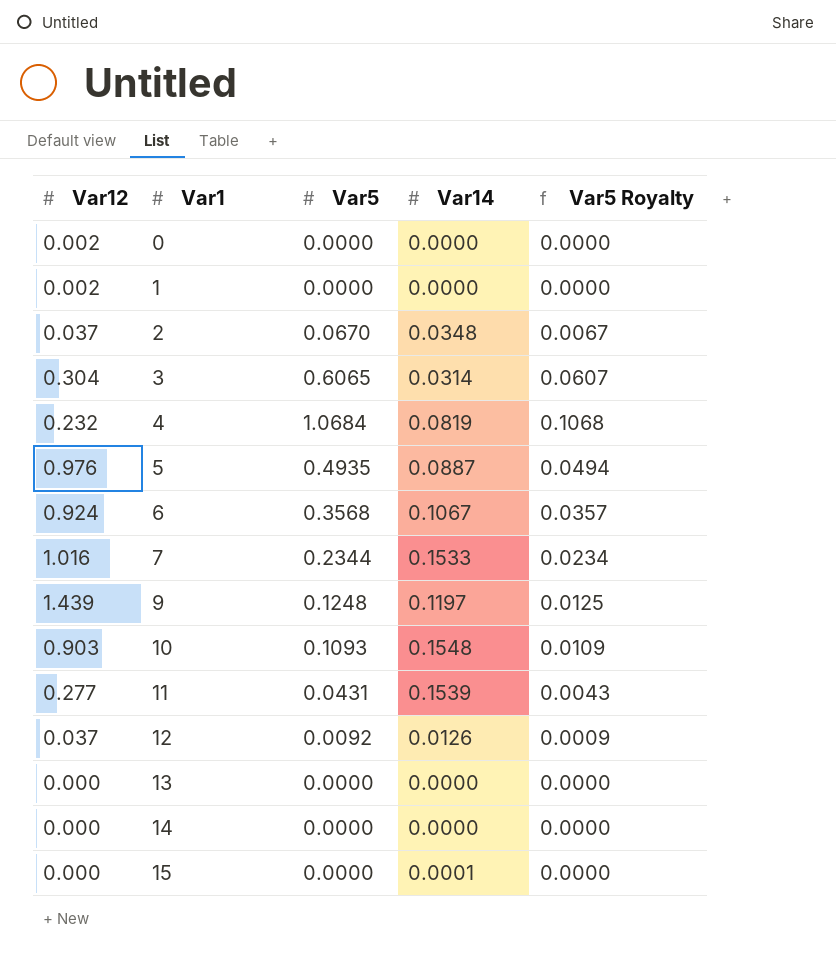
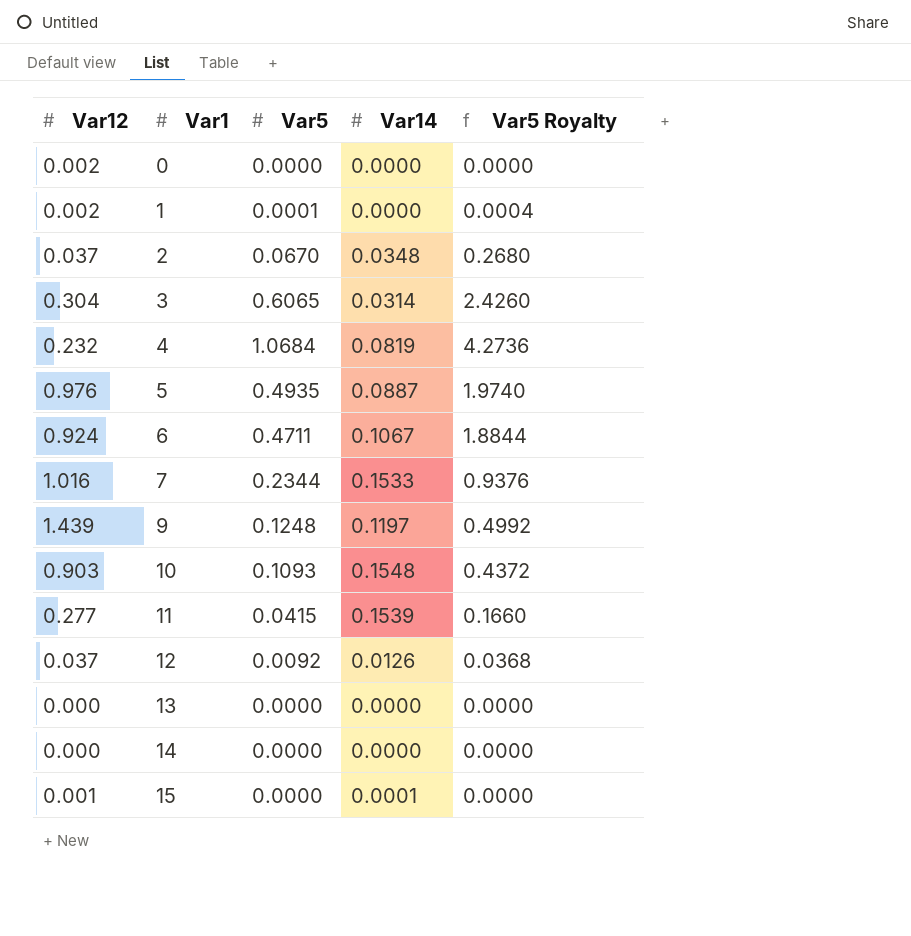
column Var5 Royalty | formula: [Var5] * 0.1 -> [Var5] * 4
1 | Var5: 0.0000 -> 0.0001
6 | Var5: 0.3568 -> 0.4711
11 | Var5: 0.0431 -> 0.0415
15 | Var12: 0.000 -> 0.001

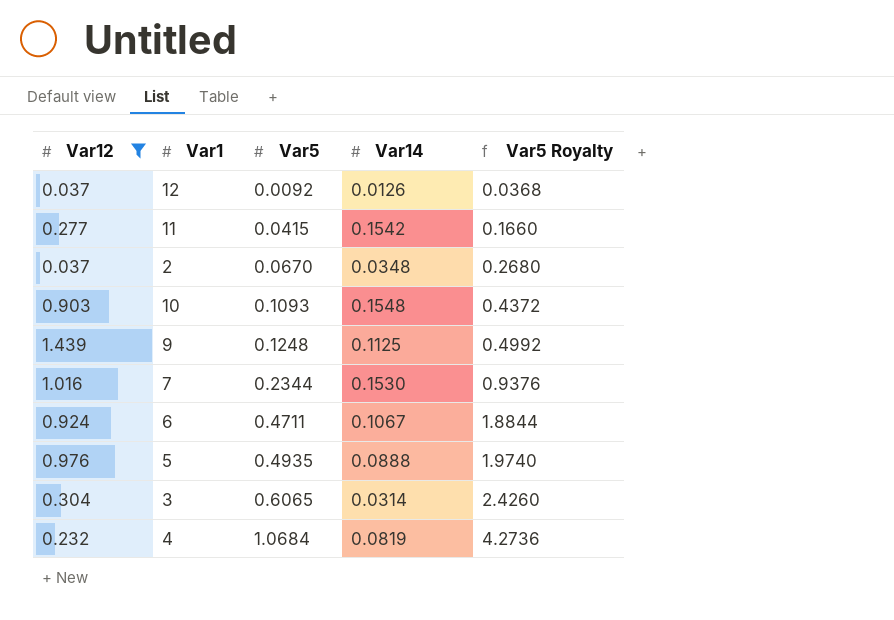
filter: none -> Var12 >= 0.037
row order: Var1 ascending -> Var5 ascending
11 | Var14: 0.1539 -> 0.1542
9 | Var14: 0.1197 -> 0.1125
7 | Var14: 0.1533 -> 0.1530
5 | Var14: 0.0887 -> 0.0888

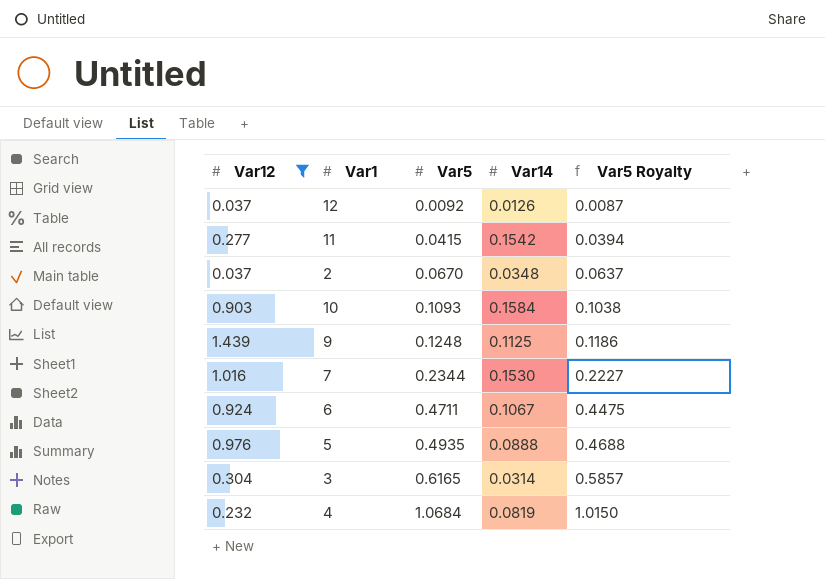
column Var5 Royalty | formula: [Var5] * 4 -> [Var5] * 0.95
10 | Var14: 0.1548 -> 0.1584
3 | Var5: 0.6065 -> 0.6165

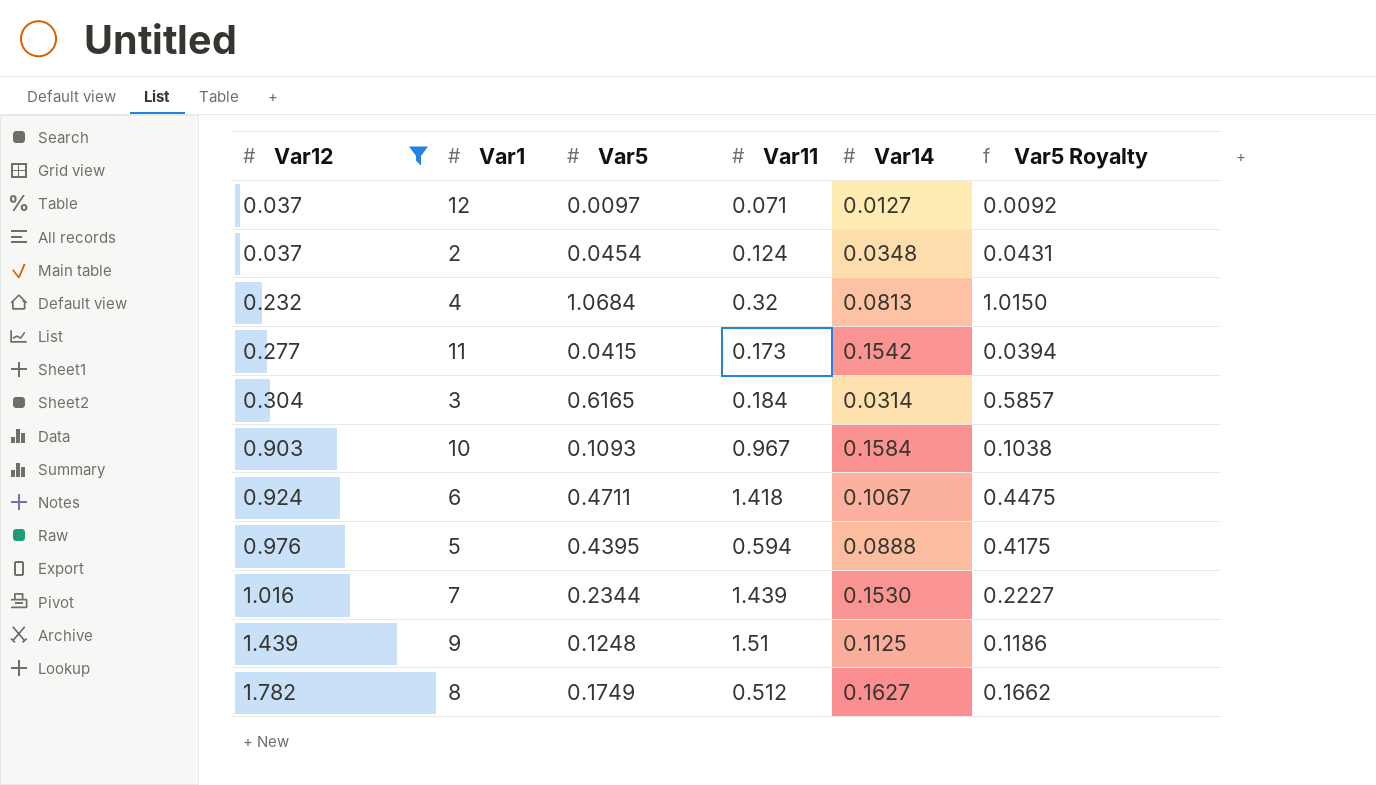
row order: Var5 ascending -> Var12 ascending
column Var11 | position: none -> 4
12 | Var5: 0.0092 -> 0.0097
12 | Var14: 0.0126 -> 0.0127
12 | Var5 Royalty: 0.0087 -> 0.0092
2 | Var5: 0.0670 -> 0.0454
2 | Var5 Royalty: 0.0637 -> 0.0431
4 | Var14: 0.0819 -> 0.0813
5 | Var5: 0.4935 -> 0.4395
5 | Var5 Royalty: 0.4688 -> 0.4175
row 8: none -> 1.782 | 0.1749 | 0.512 | 0.1627 | 0.1662

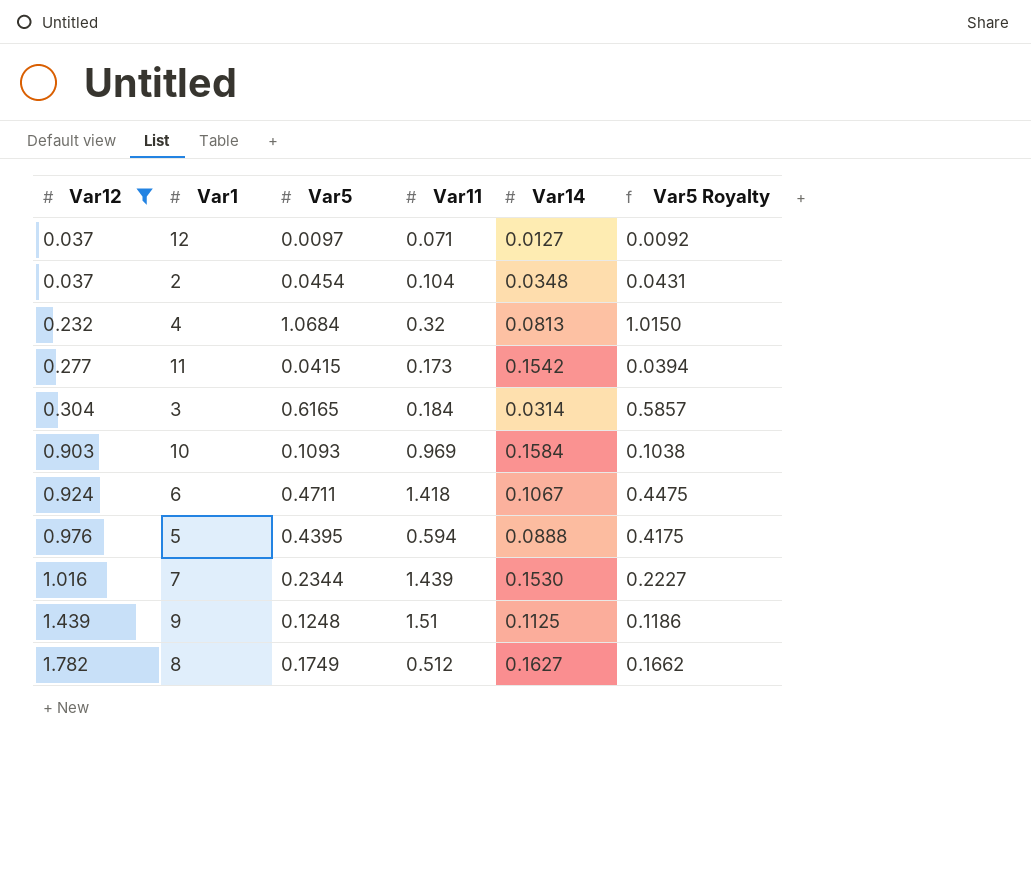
2 | Var11: 0.124 -> 0.104
10 | Var11: 0.967 -> 0.969

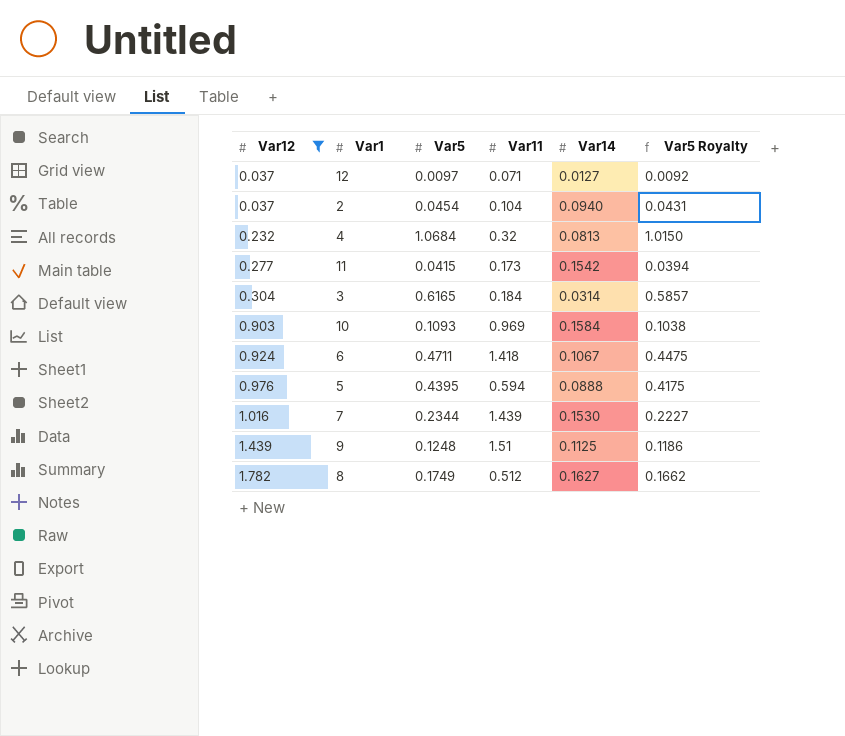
2 | Var14: 0.0348 -> 0.0940

